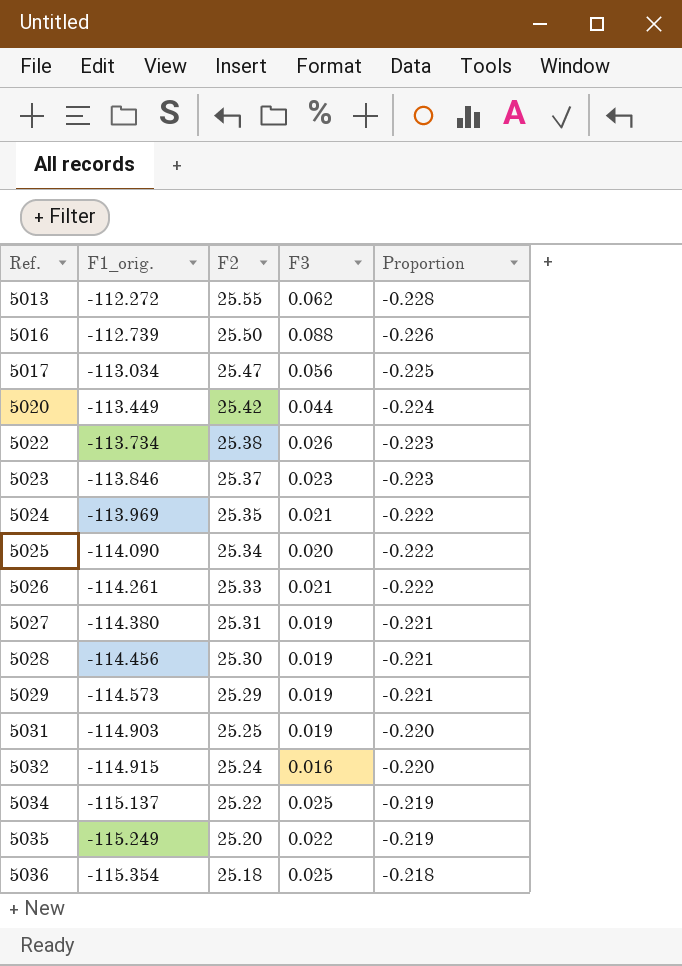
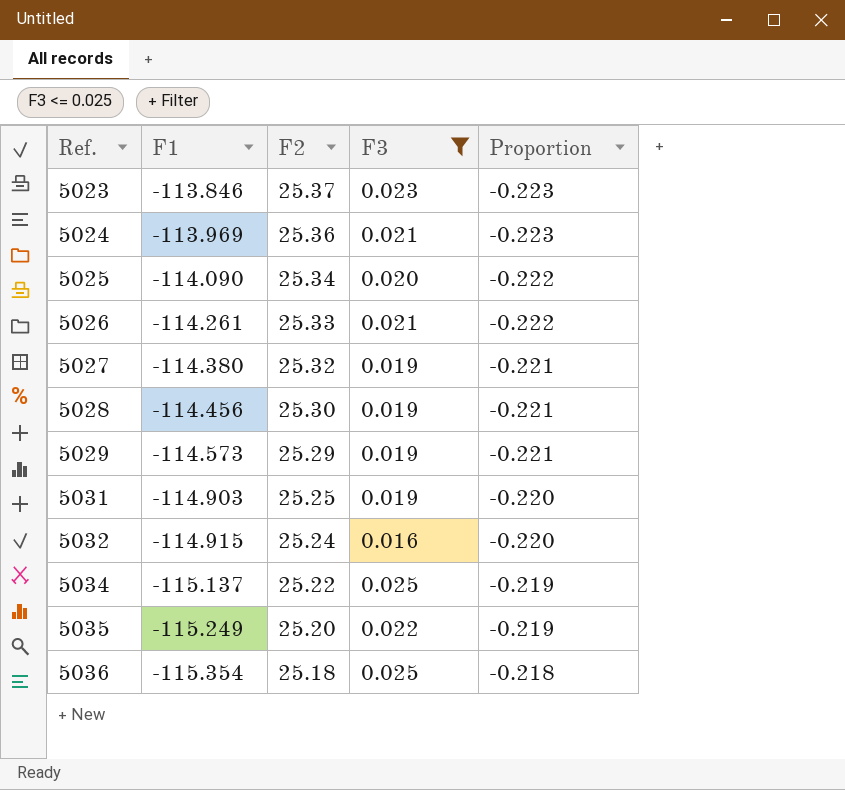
filter: none -> F3 <= 0.025
column name: F1_orig. -> F1
5024 | F2: 25.35 -> 25.36
5024 | Proportion: -0.222 -> -0.223
5027 | F2: 25.31 -> 25.32

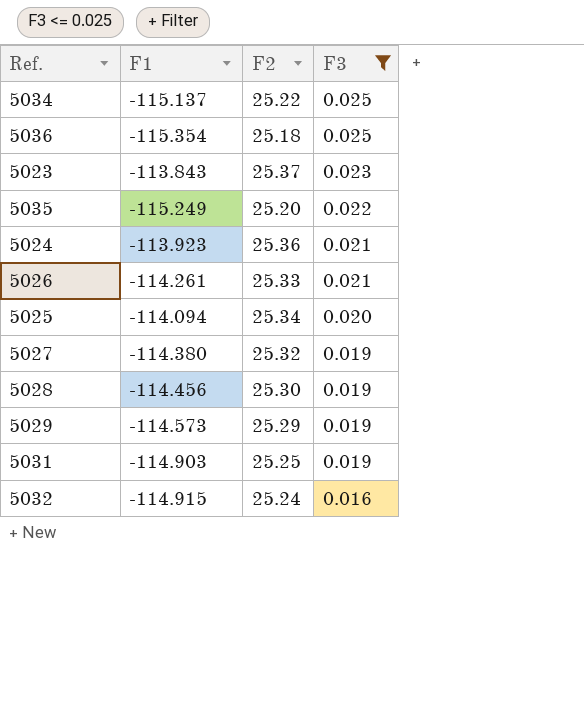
row order: Ref. ascending -> F3 descending
column Proportion | formula: [F2] / [F1] -> none
5023 | F1: -113.846 -> -113.843
5024 | F1: -113.969 -> -113.923
5025 | F1: -114.090 -> -114.094

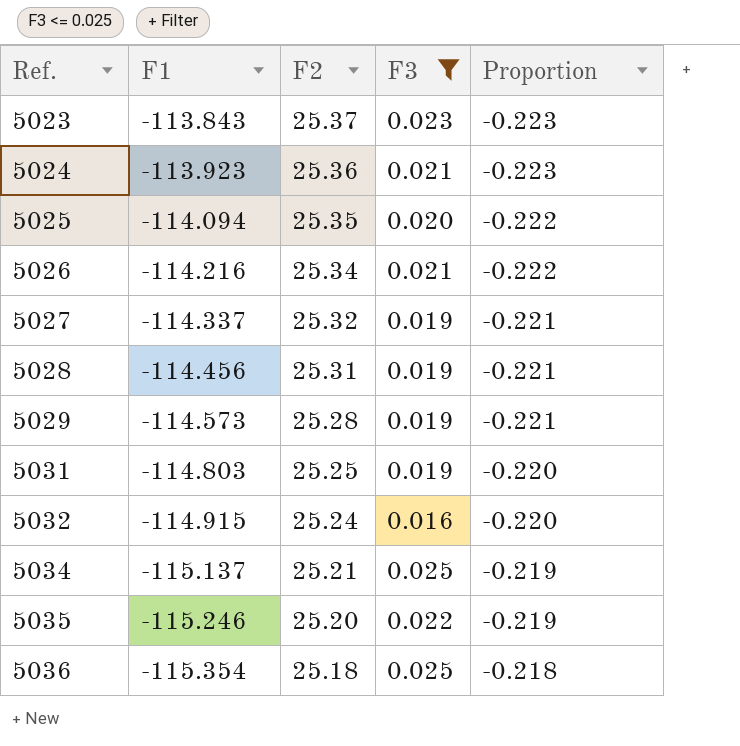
row order: F3 descending -> Ref. ascending
column Proportion | formula: none -> [F2] / [F1]
5025 | F2: 25.34 -> 25.35
5026 | F1: -114.261 -> -114.216
5026 | F2: 25.33 -> 25.34
5027 | F1: -114.380 -> -114.337
5028 | F2: 25.30 -> 25.31
5029 | F2: 25.29 -> 25.28
5031 | F1: -114.903 -> -114.803
5034 | F2: 25.22 -> 25.21
5035 | F1: -115.249 -> -115.246

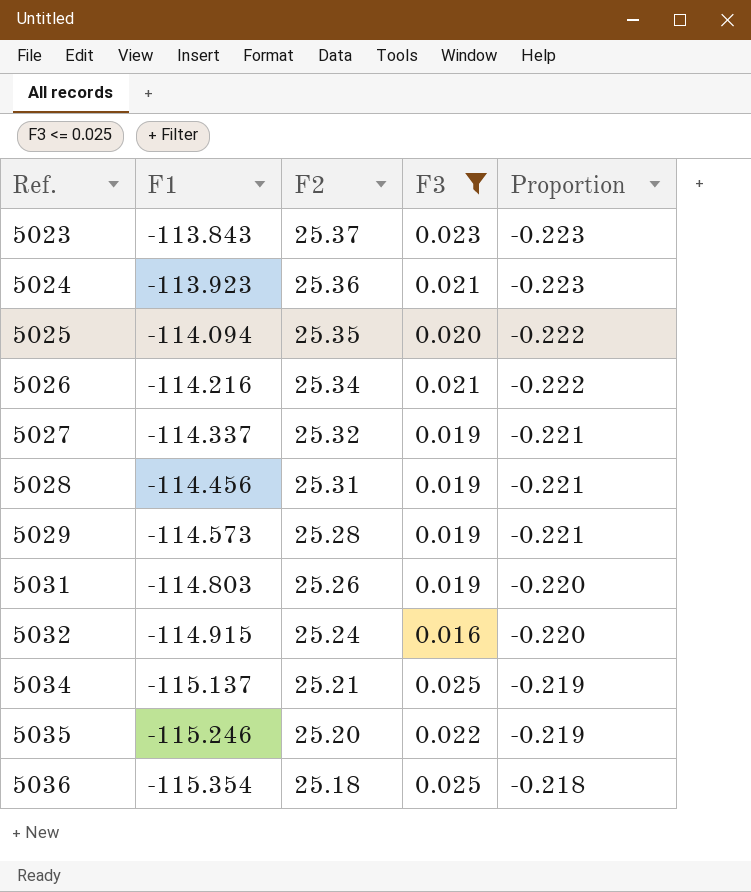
5031 | F2: 25.25 -> 25.26

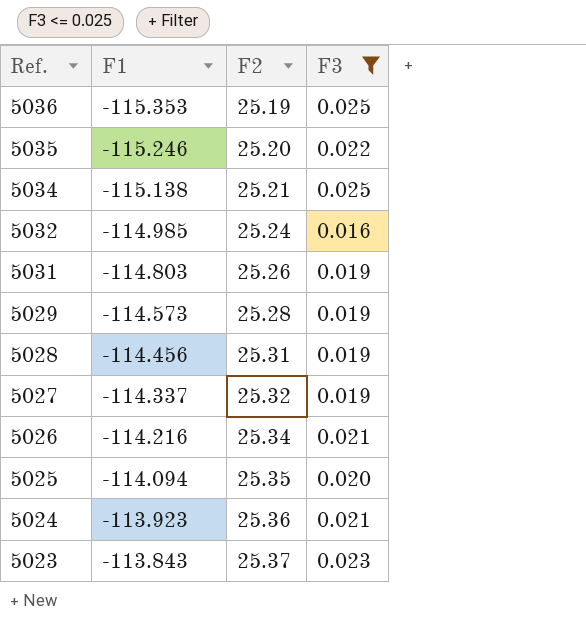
row order: Ref. ascending -> Ref. descending
column Proportion | formula: [F2] / [F1] -> none
5036 | F1: -115.354 -> -115.353
5036 | F2: 25.18 -> 25.19
5034 | F1: -115.137 -> -115.138
5032 | F1: -114.915 -> -114.985

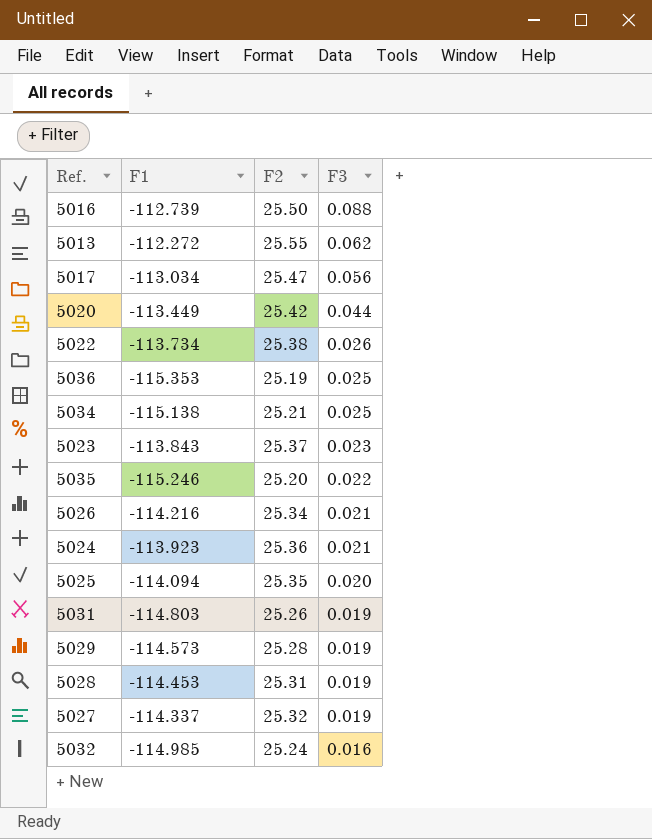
filter: F3 <= 0.025 -> none
row order: Ref. descending -> F3 descending
5028 | F1: -114.456 -> -114.453

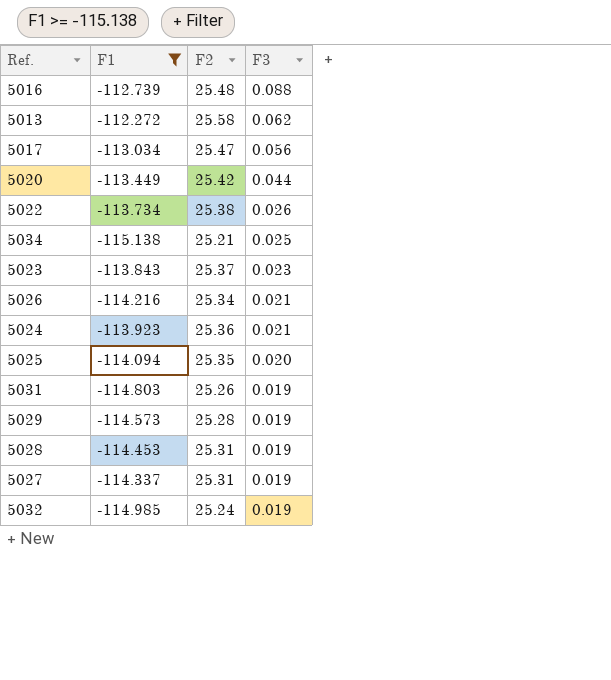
filter: none -> F1 >= -115.138
5016 | F2: 25.50 -> 25.48
5013 | F2: 25.55 -> 25.58
5027 | F2: 25.32 -> 25.31
5032 | F3: 0.016 -> 0.019

